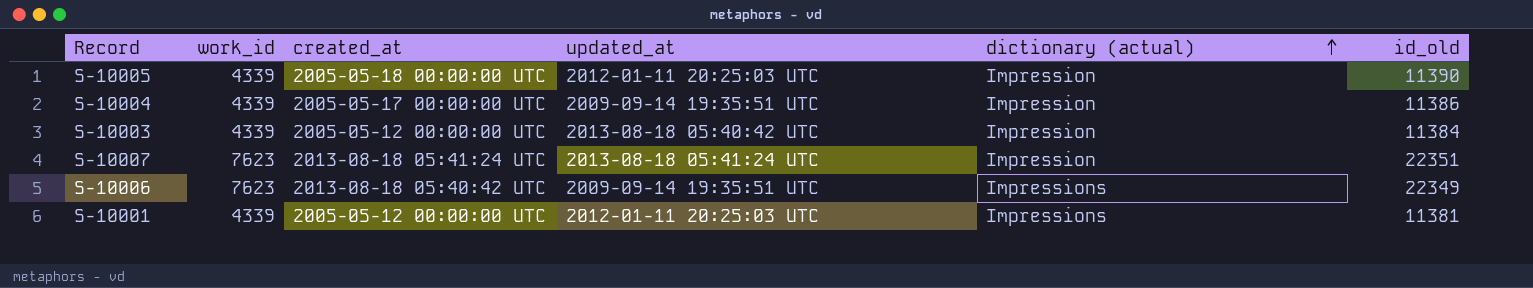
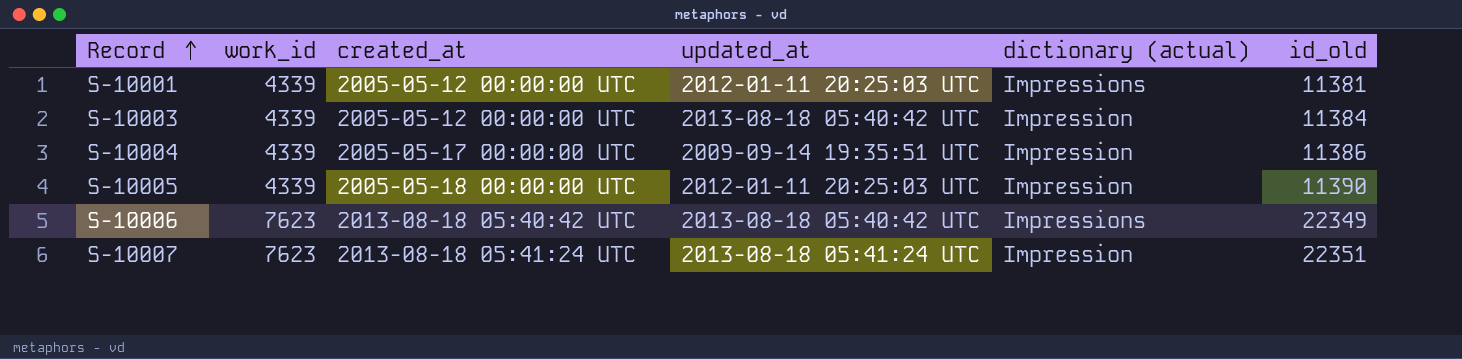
row order: dictionary (actual) ascending -> Record ascending
S-10006 | updated_at: 2009-09-14 19:35:51 UTC -> 2013-08-18 05:40:42 UTC

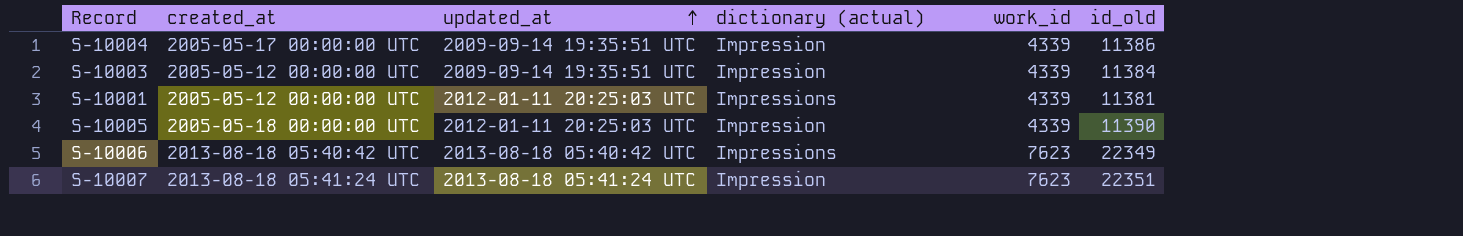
row order: Record ascending -> updated_at ascending
column work_id | position: 2 -> 5
S-10003 | updated_at: 2013-08-18 05:40:42 UTC -> 2009-09-14 19:35:51 UTC

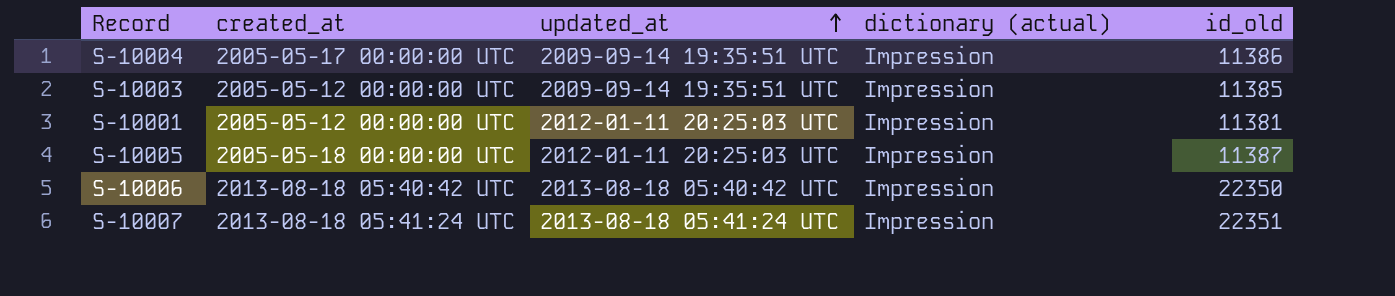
column work_id | position: 5 -> none
S-10003 | id_old: 11384 -> 11385
S-10001 | dictionary (actual): Impressions -> Impression
S-10005 | id_old: 11390 -> 11387
S-10006 | dictionary (actual): Impressions -> Impression
S-10006 | id_old: 22349 -> 22350

